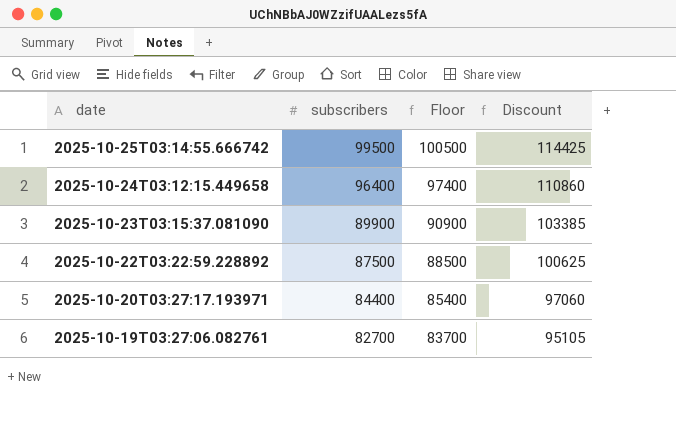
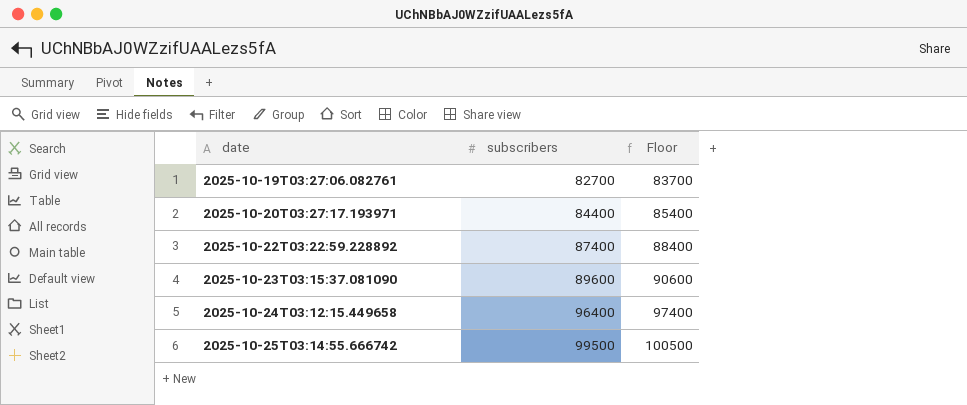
row order: date descending -> date ascending
column Discount | formula: [subscribers] * 1.15 -> none
2025-10-22T03:22:59.228892 | subscribers: 87500 -> 87400
2025-10-22T03:22:59.228892 | Floor: 88500 -> 88400
2025-10-23T03:15:37.081090 | subscribers: 89900 -> 89600
2025-10-23T03:15:37.081090 | Floor: 90900 -> 90600

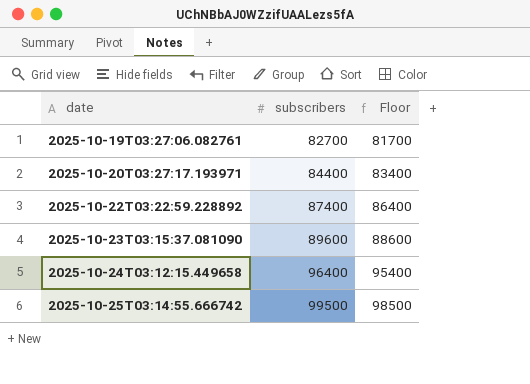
column Floor | formula: [subscribers] + 1000 -> [subscribers] - 1000

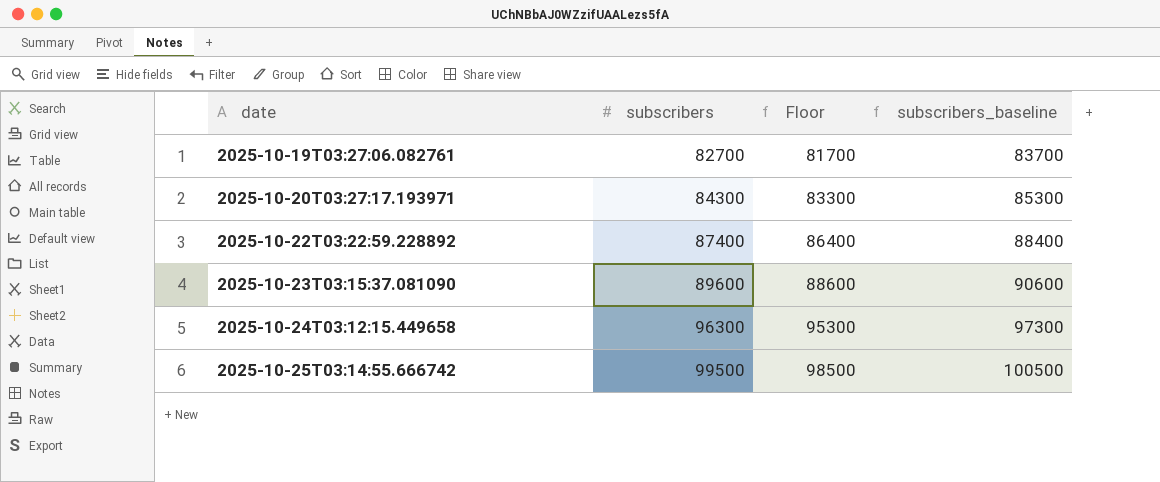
column subscribers_baseline | formula: none -> [subscribers] + 1000
2025-10-20T03:27:17.193971 | subscribers: 84400 -> 84300
2025-10-20T03:27:17.193971 | Floor: 83400 -> 83300
2025-10-24T03:12:15.449658 | subscribers: 96400 -> 96300
2025-10-24T03:12:15.449658 | Floor: 95400 -> 95300

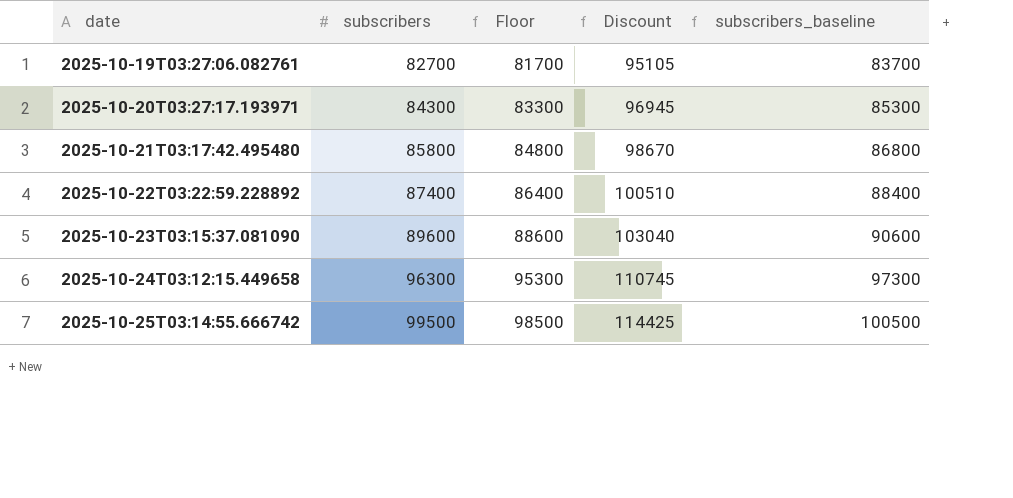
column Discount | formula: none -> [subscribers] * 1.15
row 2025-10-21T03:17:42.495480: none -> 85800 | 84800 | 98670 | 86800

